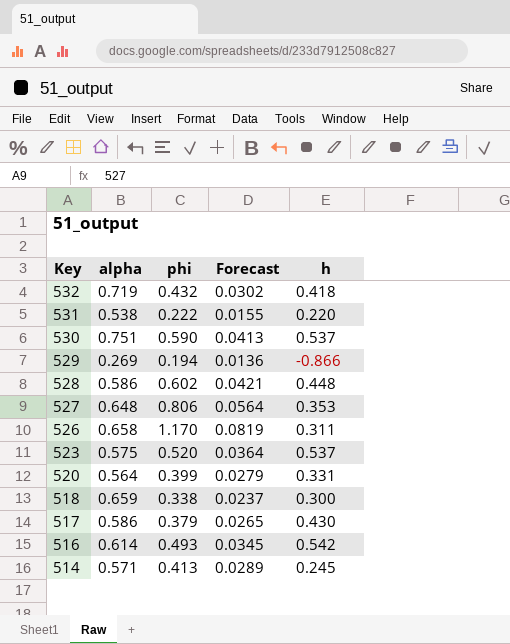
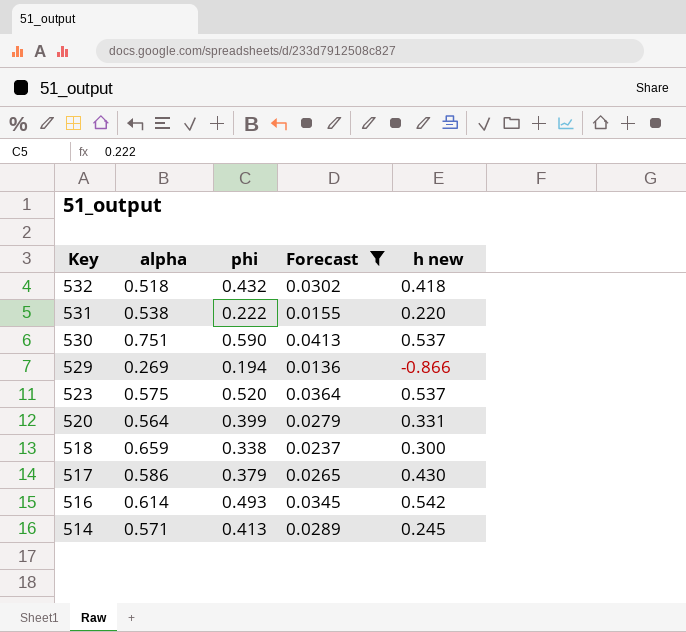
filter: none -> Forecast <= 0.0413
column name: h -> h new
532 | alpha: 0.719 -> 0.518

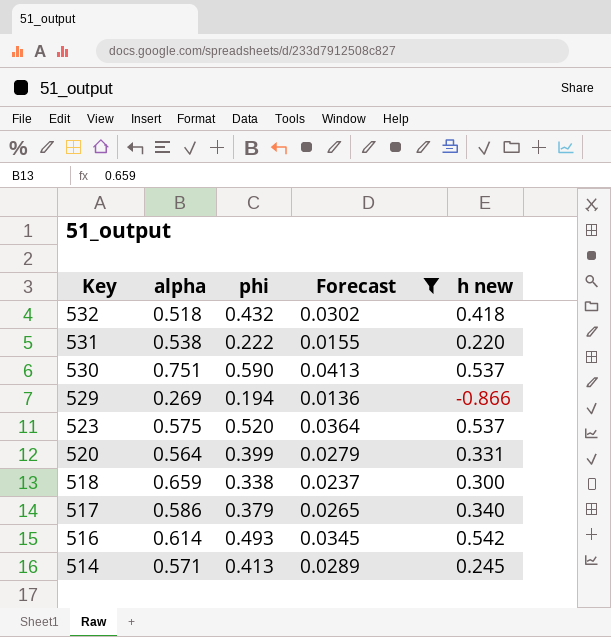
517 | h new: 0.430 -> 0.340

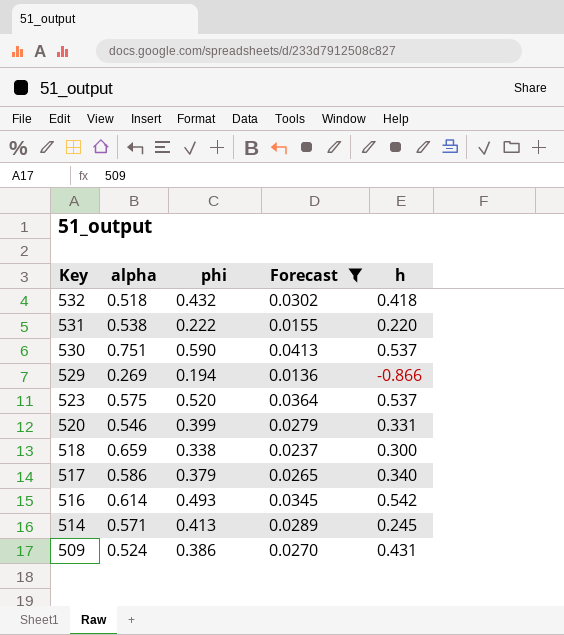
column name: h new -> h
520 | alpha: 0.564 -> 0.546
row 509: none -> 0.524 | 0.386 | 0.0270 | 0.431

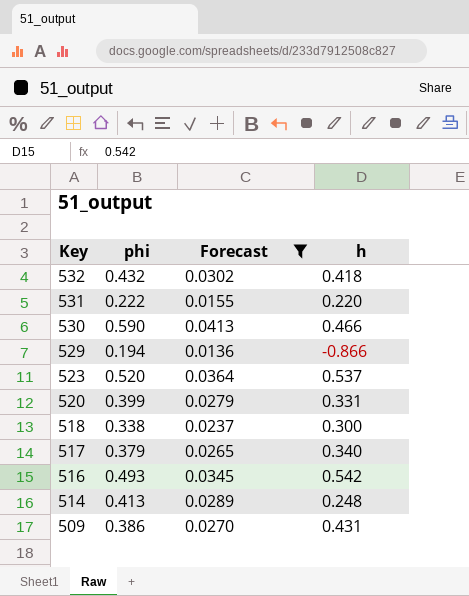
column alpha | position: 2 -> none
530 | h: 0.537 -> 0.466
514 | h: 0.245 -> 0.248

